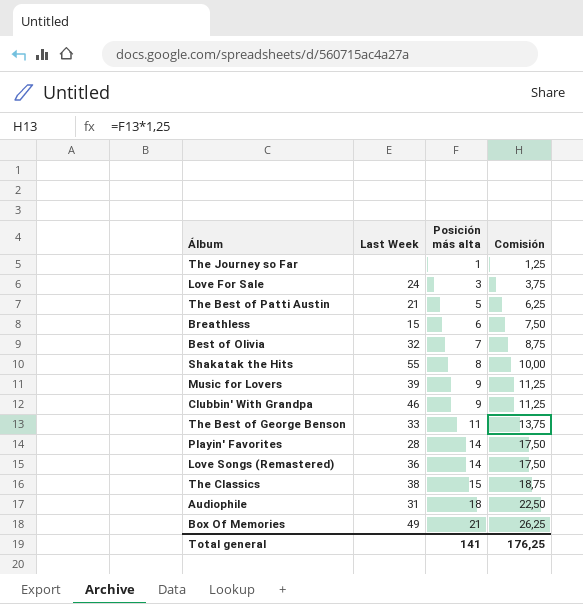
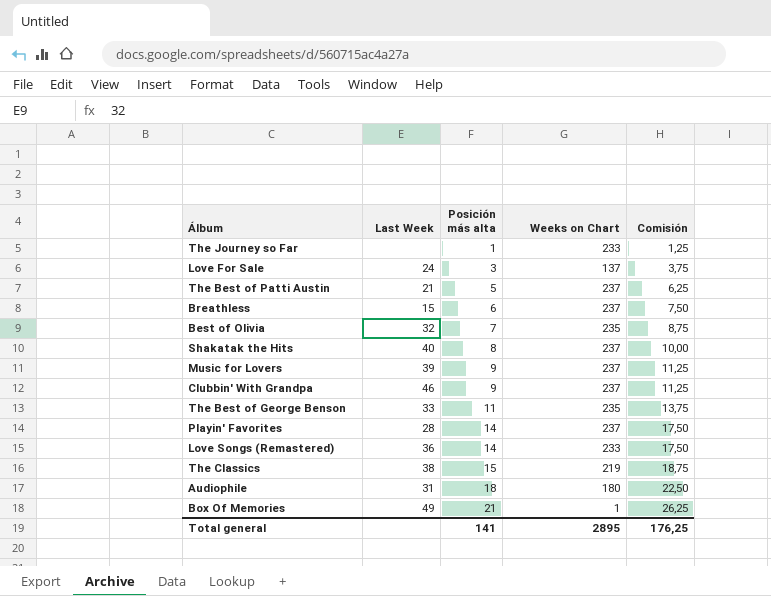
column Weeks on Chart | position: none -> 4
Shakatak the Hits | Last Week: 55 -> 40

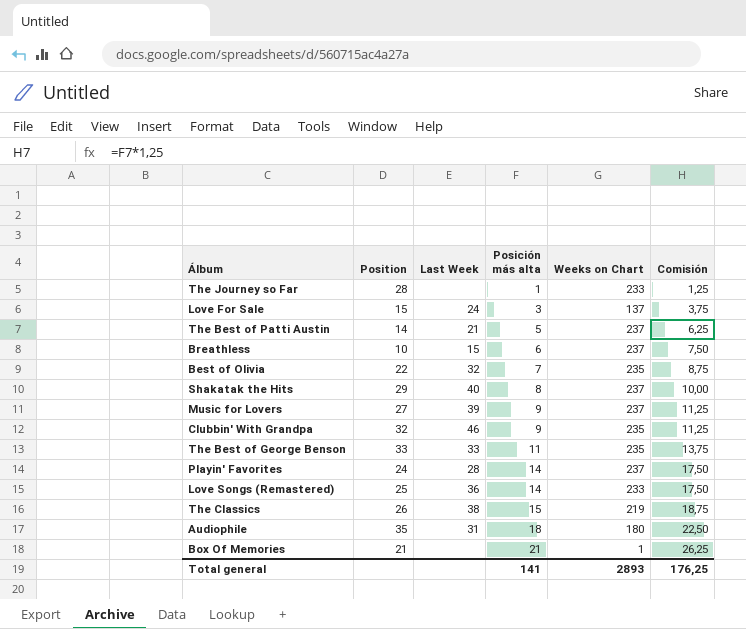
column Position | position: none -> 2
Clubbin' With Grandpa | Weeks on Chart: 237 -> 235
Box Of Memories | Last Week: 49 -> none
Total general | Weeks on Chart: 2895 -> 2893

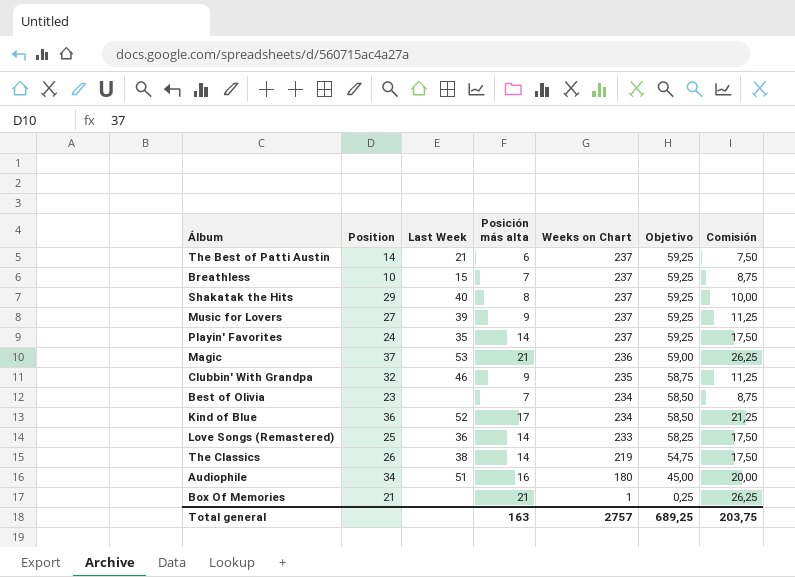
row order: Posición más alta ascending -> Weeks on Chart descending
column Objetivo | formula: none -> [Weeks on Chart] * 0,25
row The Journey so Far: 28 | none | 1 | 233 | 1,25 -> none
row Love For Sale: 15 | 24 | 3 | 137 | 3,75 -> none
row The Best of George Benson: 33 | 33 | 11 | 235 | 13,75 -> none
The Best of Patti Austin | Posición más alta: 5 -> 6
The Best of Patti Austin | Comisión: 6,25 -> 7,50
Breathless | Posición más alta: 6 -> 7
Breathless | Comisión: 7,50 -> 8,75
Playin' Favorites | Last Week: 28 -> 35
row Magic: none -> 37 | 53 | 21 | 236 | 59,00 | 26,25
Best of Olivia | Position: 22 -> 23
Best of Olivia | Last Week: 32 -> none
Best of Olivia | Weeks on Chart: 235 -> 234
row Kind of Blue: none -> 36 | 52 | 17 | 234 | 58,50 | 21,25
The Classics | Posición más alta: 15 -> 14
The Classics | Comisión: 18,75 -> 17,50
Audiophile | Position: 35 -> 34
Audiophile | Last Week: 31 -> 51
Audiophile | Posición más alta: 18 -> 16
Audiophile | Comisión: 22,50 -> 20,00
Total general | Posición más alta: 141 -> 163
Total general | Weeks on Chart: 2893 -> 2757
Total general | Comisión: 176,25 -> 203,75

